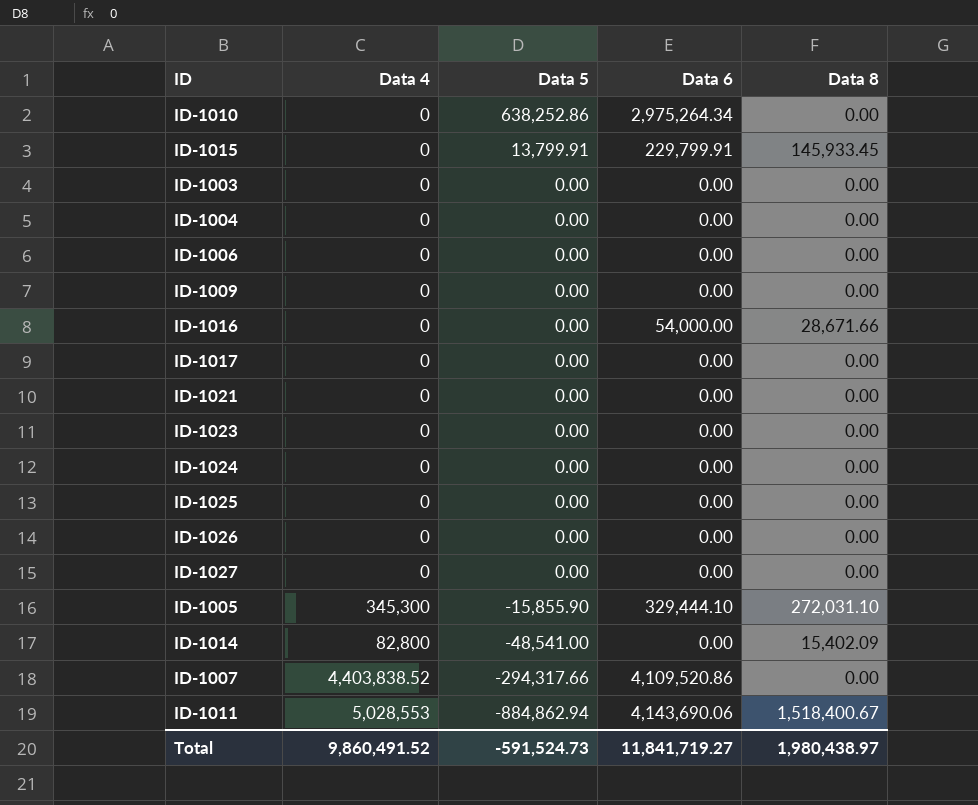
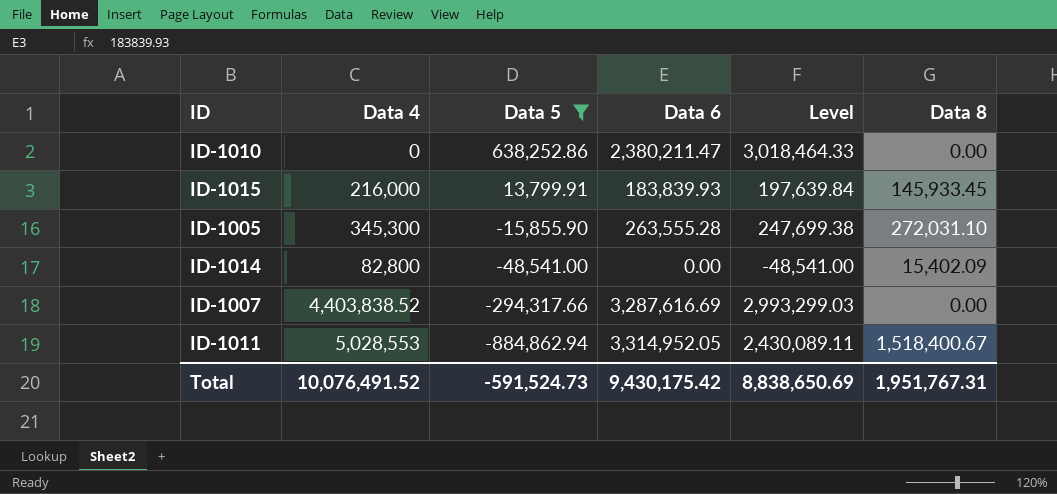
filter: none -> Data 5 != 0.00
column Level | formula: none -> [Data 5] + [Data 6]
ID-1010 | Data 6: 2,975,264.34 -> 2,380,211.47
ID-1015 | Data 4: 0 -> 216,000
ID-1015 | Data 6: 229,799.91 -> 183,839.93
ID-1005 | Data 6: 329,444.10 -> 263,555.28
ID-1007 | Data 6: 4,109,520.86 -> 3,287,616.69
ID-1011 | Data 6: 4,143,690.06 -> 3,314,952.05
Total | Data 4: 9,860,491.52 -> 10,076,491.52
Total | Data 6: 11,841,719.27 -> 9,430,175.42
Total | Data 8: 1,980,438.97 -> 1,951,767.31

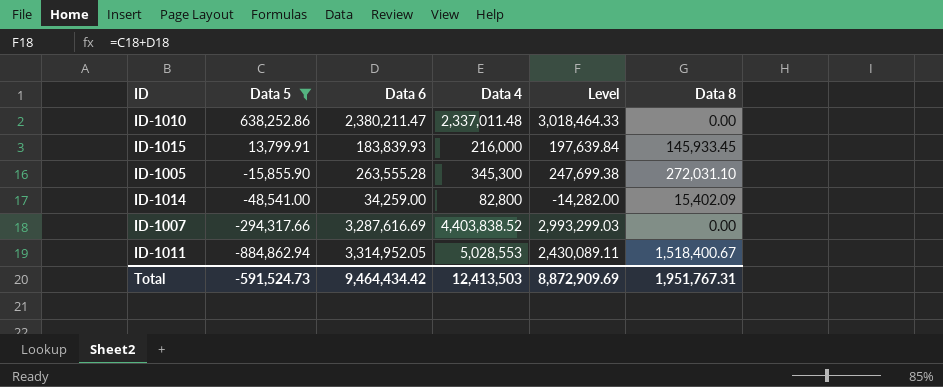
column Data 4 | position: 2 -> 4
ID-1010 | Data 4: 0 -> 2,337,011.48
ID-1014 | Data 6: 0.00 -> 34,259.00
ID-1014 | Level: -48,541.00 -> -14,282.00
Total | Data 6: 9,430,175.42 -> 9,464,434.42
Total | Data 4: 10,076,491.52 -> 12,413,503
Total | Level: 8,838,650.69 -> 8,872,909.69

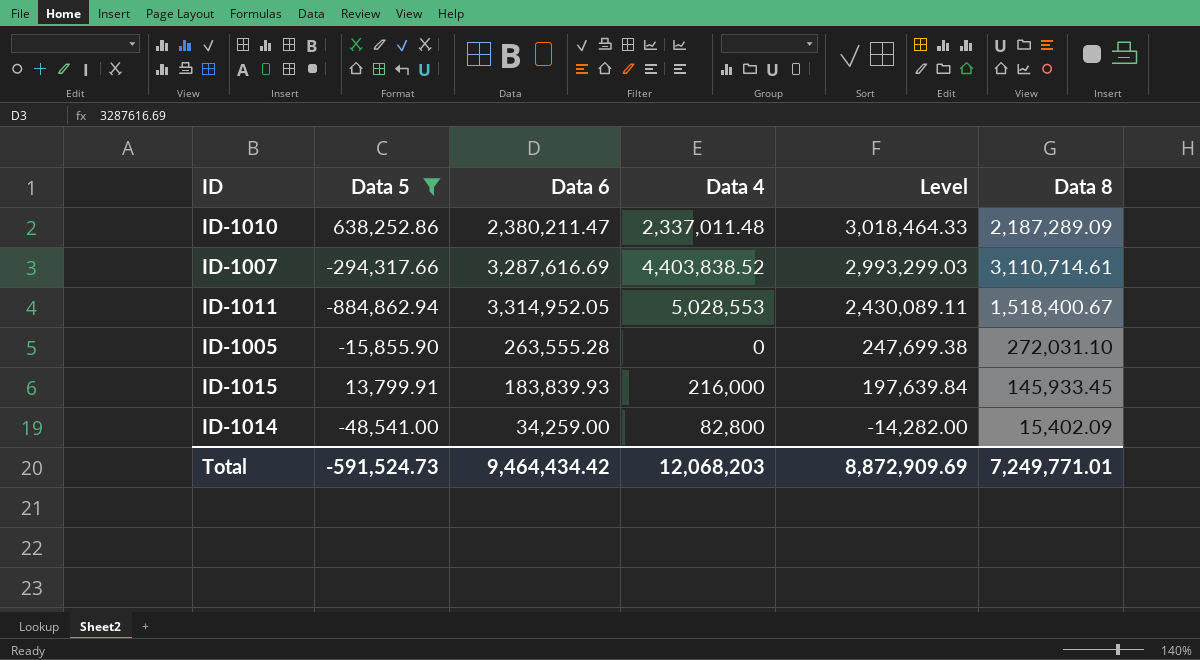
row order: Data 5 descending -> Level descending
ID-1010 | Data 8: 0.00 -> 2,187,289.09
ID-1007 | Data 8: 0.00 -> 3,110,714.61
ID-1005 | Data 4: 345,300 -> 0
Total | Data 4: 12,413,503 -> 12,068,203
Total | Data 8: 1,951,767.31 -> 7,249,771.01

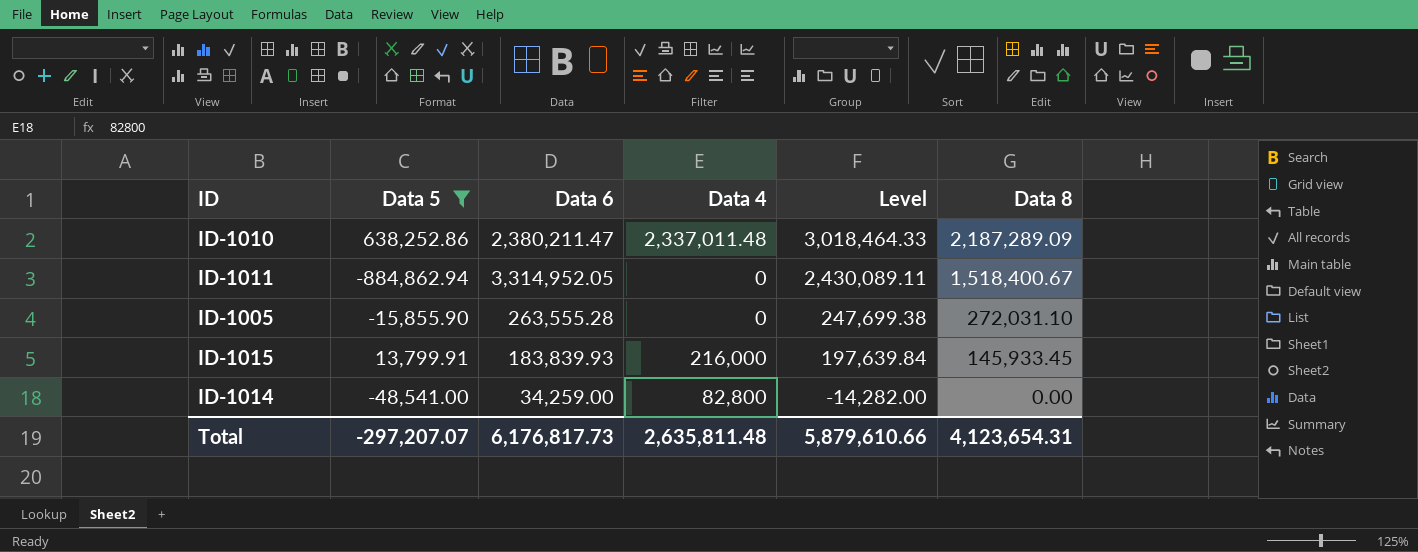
row ID-1007: -294,317.66 | 3,287,616.69 | 4,403,838.52 | 2,993,299.03 | 3,110,714.61 -> none
ID-1011 | Data 4: 5,028,553 -> 0
ID-1014 | Data 8: 15,402.09 -> 0.00
Total | Data 5: -591,524.73 -> -297,207.07
Total | Data 6: 9,464,434.42 -> 6,176,817.73
Total | Data 4: 12,068,203 -> 2,635,811.48
Total | Level: 8,872,909.69 -> 5,879,610.66
Total | Data 8: 7,249,771.01 -> 4,123,654.31

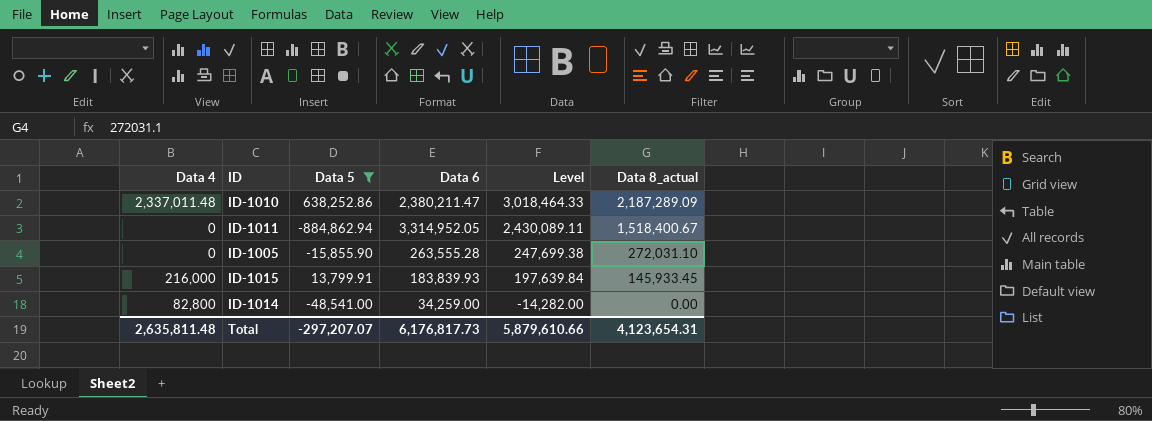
column Data 4 | position: 4 -> 1
column name: Data 8 -> Data 8_actual

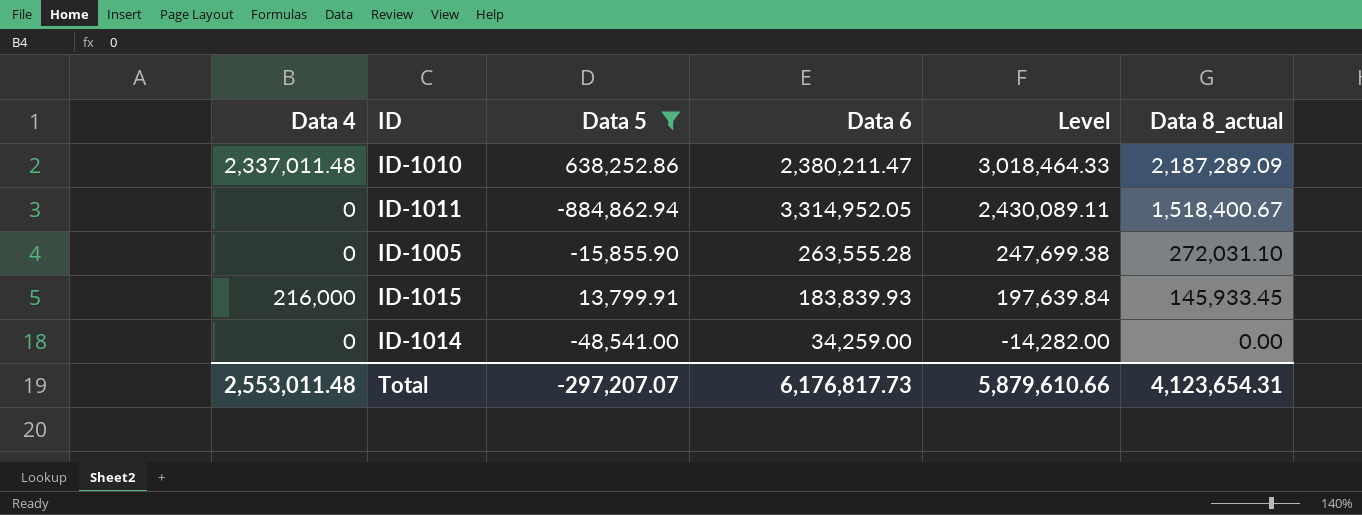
ID-1014 | Data 4: 82,800 -> 0
Total | Data 4: 2,635,811.48 -> 2,553,011.48

